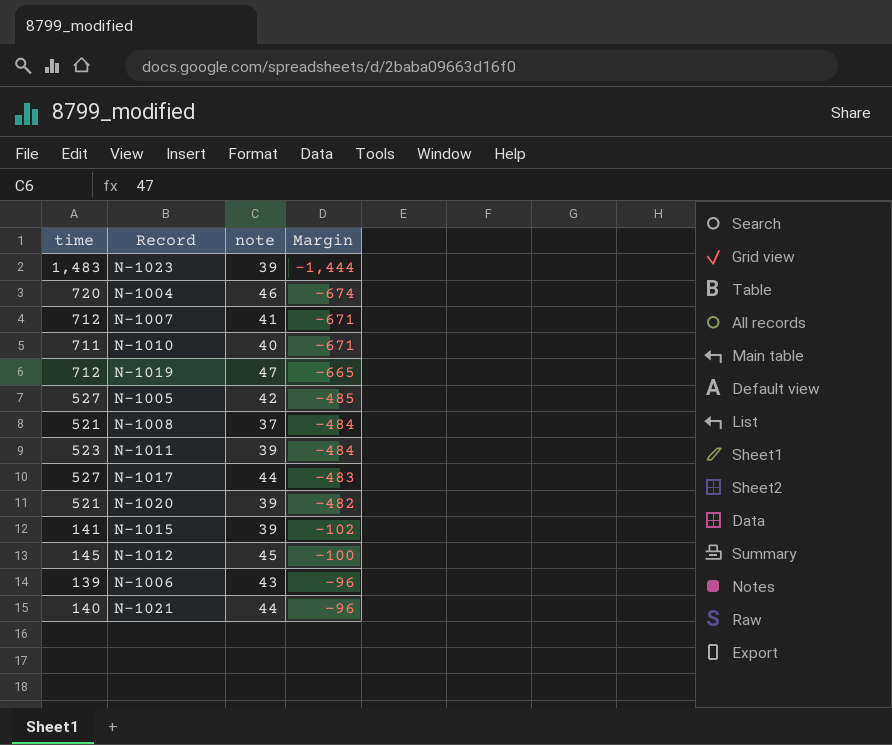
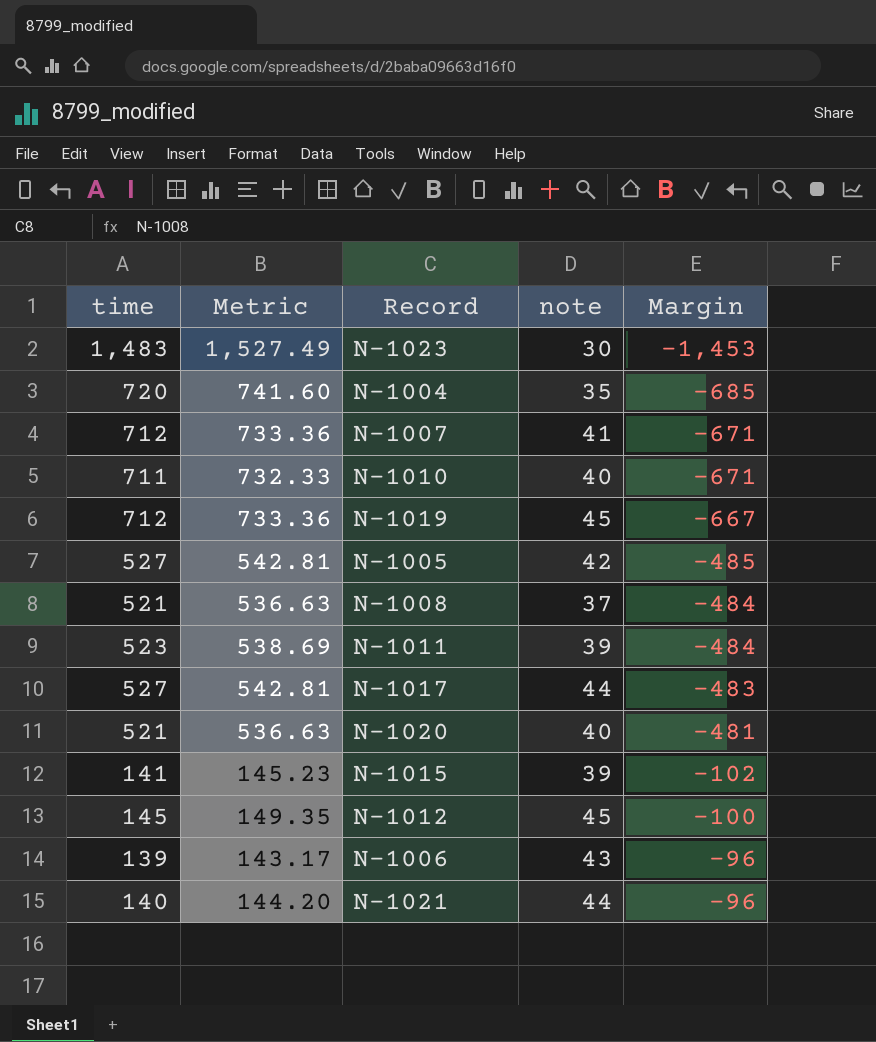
column Metric | formula: none -> [time] * 1.03
N-1023 | note: 39 -> 30
N-1023 | Margin: -1,444 -> -1,453
N-1004 | note: 46 -> 35
N-1004 | Margin: -674 -> -685
N-1019 | note: 47 -> 45
N-1019 | Margin: -665 -> -667
N-1020 | note: 39 -> 40
N-1020 | Margin: -482 -> -481

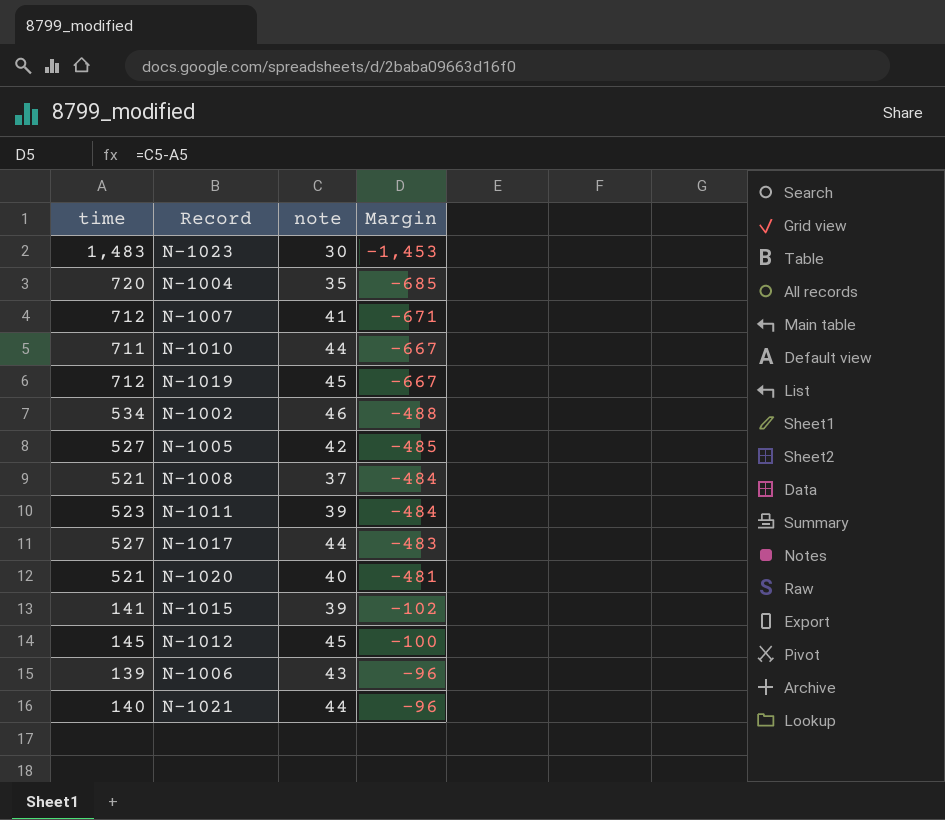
column Metric | formula: [time] * 1.03 -> none
N-1010 | note: 40 -> 44
N-1010 | Margin: -671 -> -667
row N-1002: none -> 534 | 46 | -488

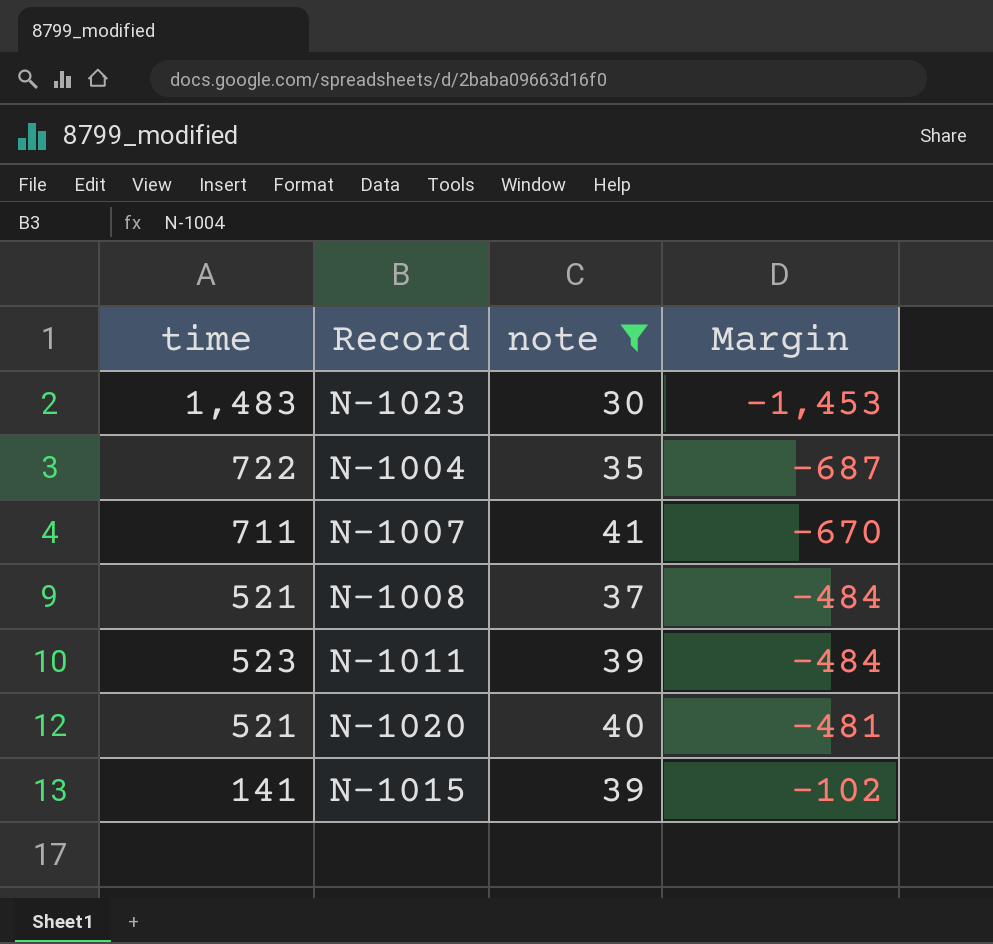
filter: none -> note <= 41
N-1004 | time: 720 -> 722
N-1004 | Margin: -685 -> -687
N-1007 | time: 712 -> 711
N-1007 | Margin: -671 -> -670

